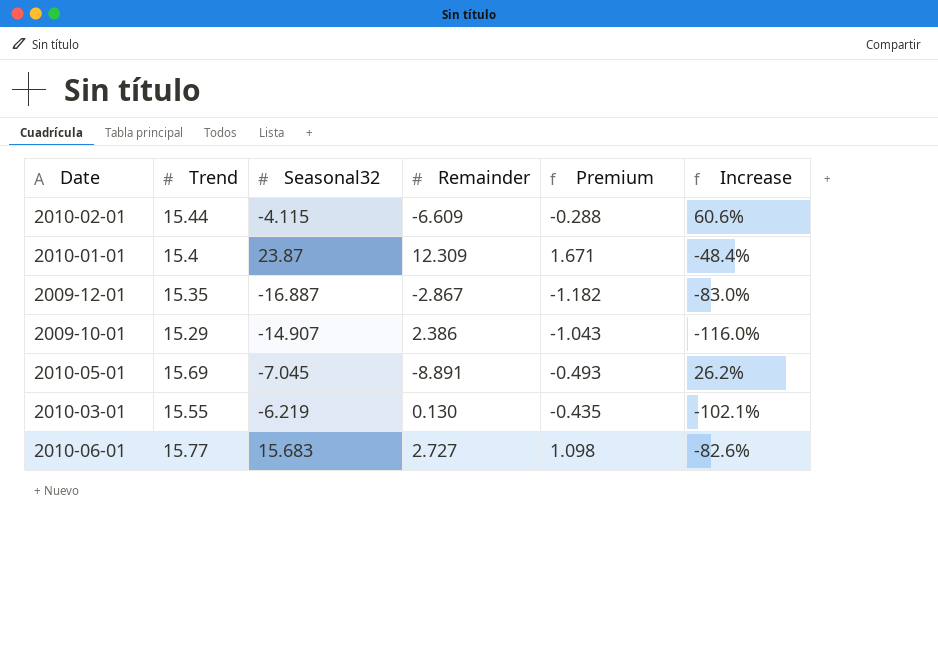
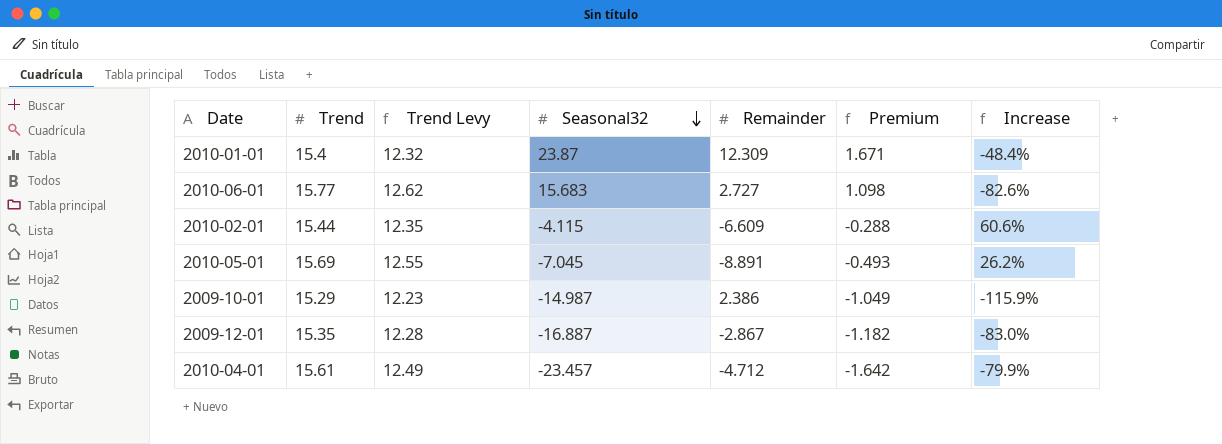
row order: none -> Seasonal32 descending
column Trend Levy | formula: none -> [Trend] * 0.8
row 2010-03-01: 15.55 | -6.219 | 0.130 | -0.435 | -102.1% -> none
2009-10-01 | Seasonal32: -14.907 -> -14.987
2009-10-01 | Premium: -1.043 -> -1.049
2009-10-01 | Increase: -116.0% -> -115.9%
row 2010-04-01: none -> 15.61 | 12.49 | -23.457 | -4.712 | -1.642 | -79.9%

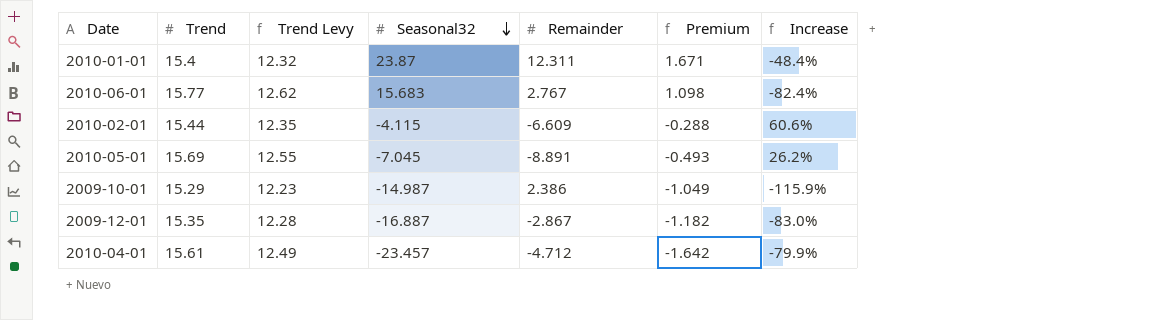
2010-01-01 | Remainder: 12.309 -> 12.311
2010-06-01 | Remainder: 2.727 -> 2.767
2010-06-01 | Increase: -82.6% -> -82.4%

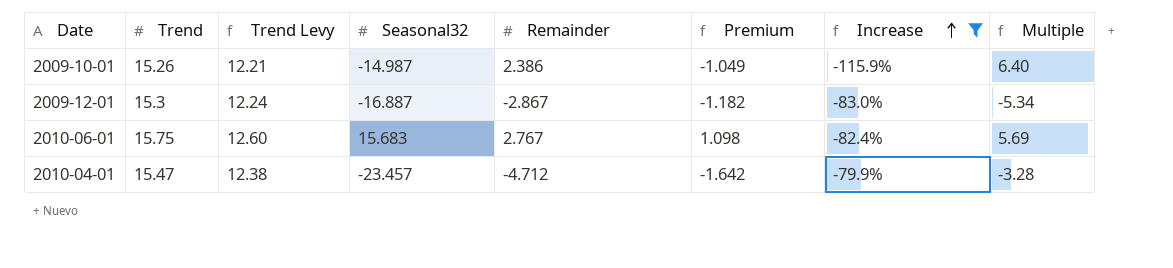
filter: none -> Increase <= -79.9%
row order: Seasonal32 descending -> Increase ascending
column Multiple | formula: none -> [Trend] / [Remainder]
2009-10-01 | Trend: 15.29 -> 15.26
2009-10-01 | Trend Levy: 12.23 -> 12.21
2009-12-01 | Trend: 15.35 -> 15.3
2009-12-01 | Trend Levy: 12.28 -> 12.24
2010-06-01 | Trend: 15.77 -> 15.75
2010-06-01 | Trend Levy: 12.62 -> 12.60
2010-04-01 | Trend: 15.61 -> 15.47
2010-04-01 | Trend Levy: 12.49 -> 12.38

